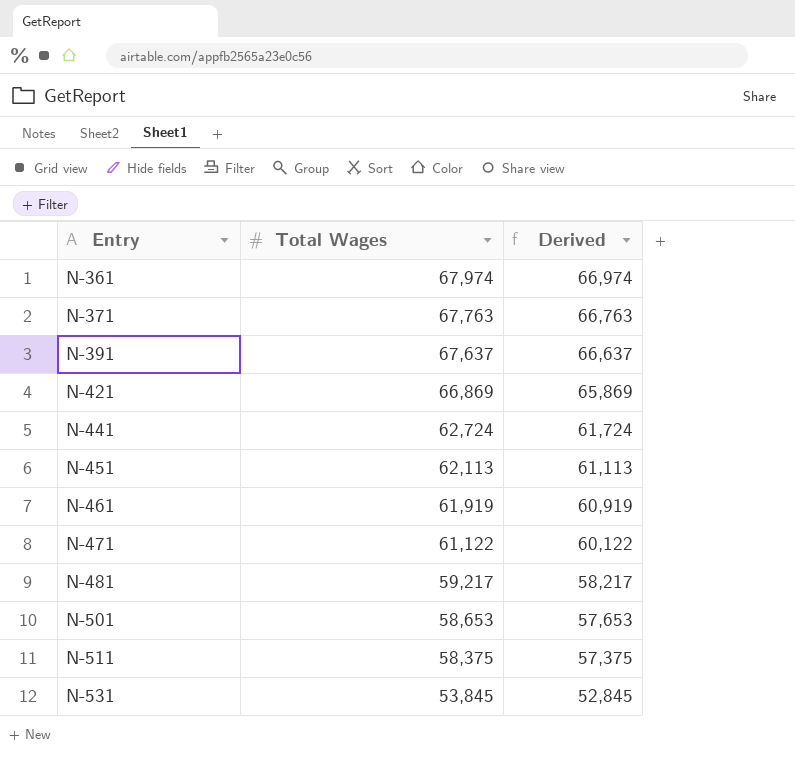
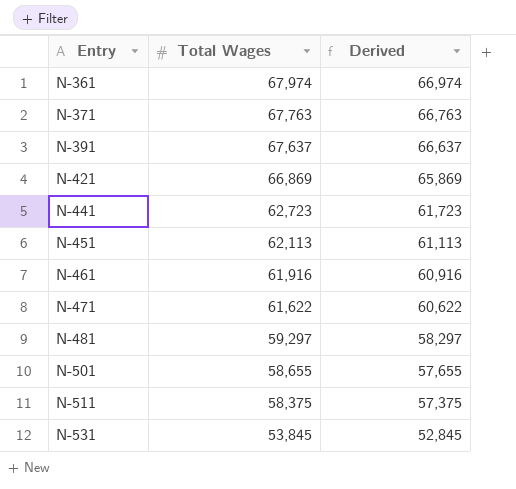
N-441 | Total Wages: 62,724 -> 62,723
N-441 | Derived: 61,724 -> 61,723
N-461 | Total Wages: 61,919 -> 61,916
N-461 | Derived: 60,919 -> 60,916
N-471 | Total Wages: 61,122 -> 61,622
N-471 | Derived: 60,122 -> 60,622
N-481 | Total Wages: 59,217 -> 59,297
N-481 | Derived: 58,217 -> 58,297
N-501 | Total Wages: 58,653 -> 58,655
N-501 | Derived: 57,653 -> 57,655

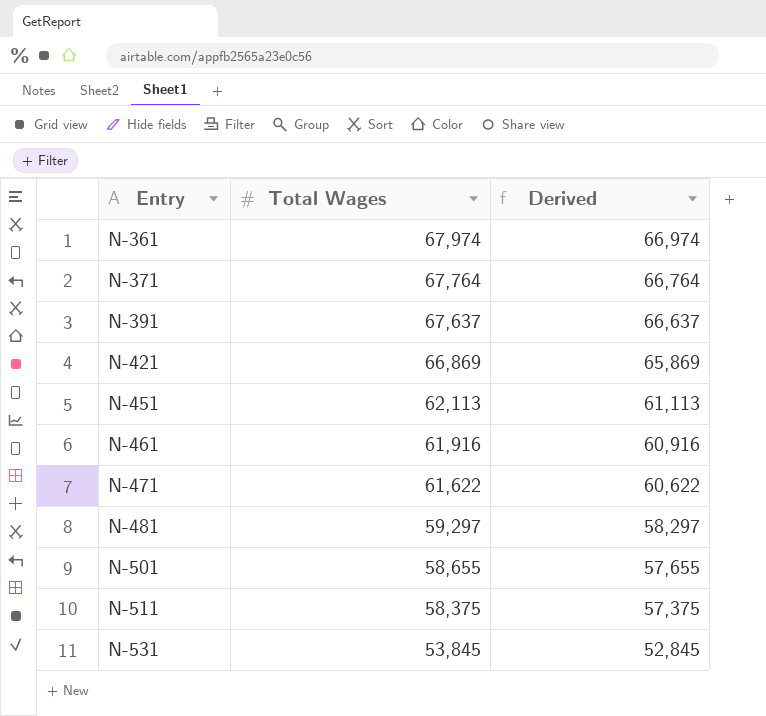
row N-441: 62,723 | 61,723 -> none
N-371 | Total Wages: 67,763 -> 67,764
N-371 | Derived: 66,763 -> 66,764

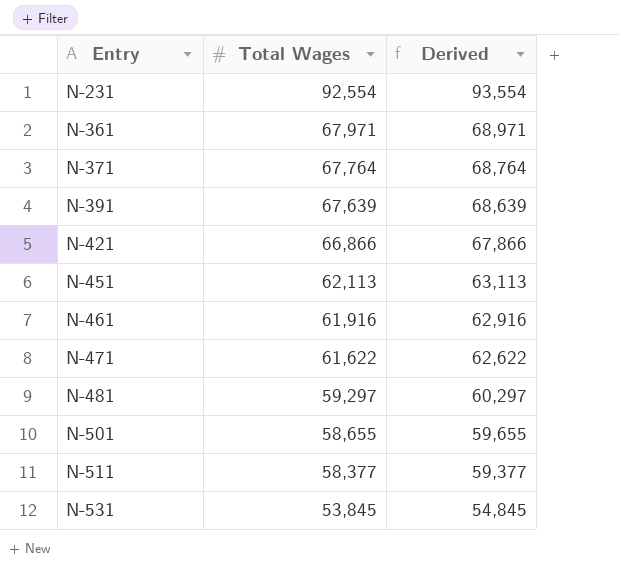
column Derived | formula: [Total Wages] - 1000 -> [Total Wages] + 1000
row N-231: none -> 92,554 | 93,554
N-361 | Total Wages: 67,974 -> 67,971
N-391 | Total Wages: 67,637 -> 67,639
N-421 | Total Wages: 66,869 -> 66,866
N-511 | Total Wages: 58,375 -> 58,377

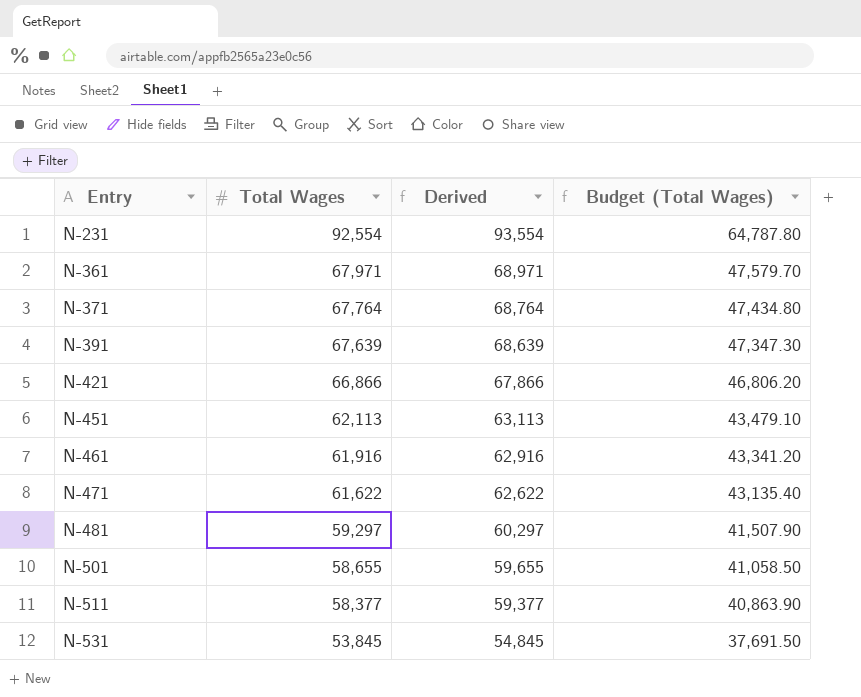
column Budget (Total Wages) | formula: none -> [Total Wages] * 0.7

